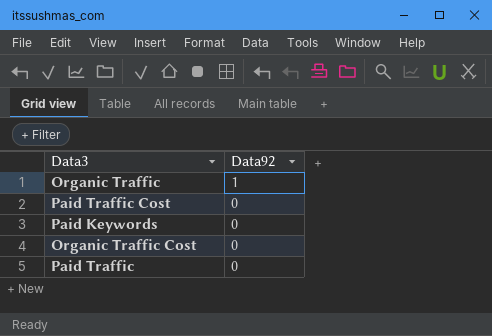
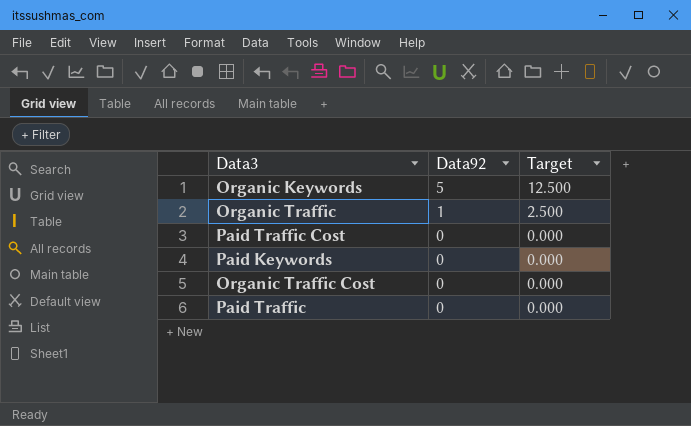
column Target | formula: none -> [Data92] * 2.5
row Organic Keywords: none -> 5 | 12.500

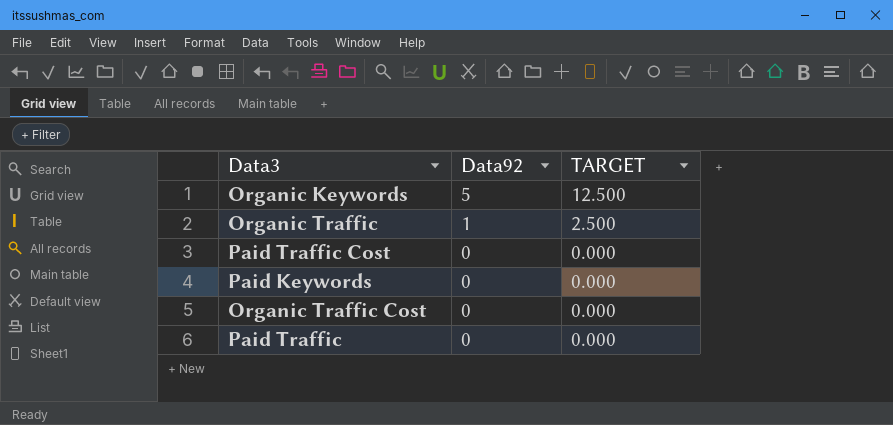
column name: Target -> TARGET

